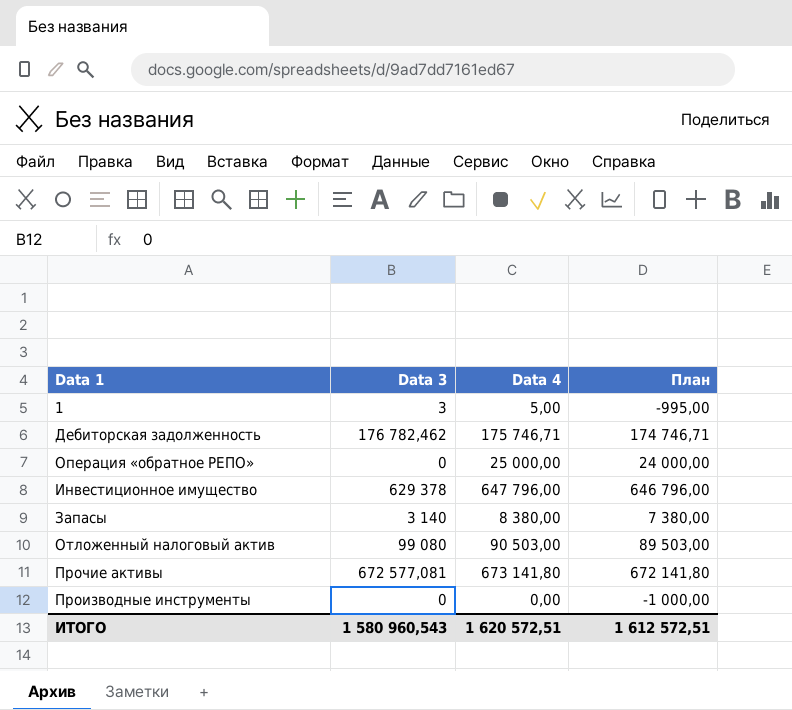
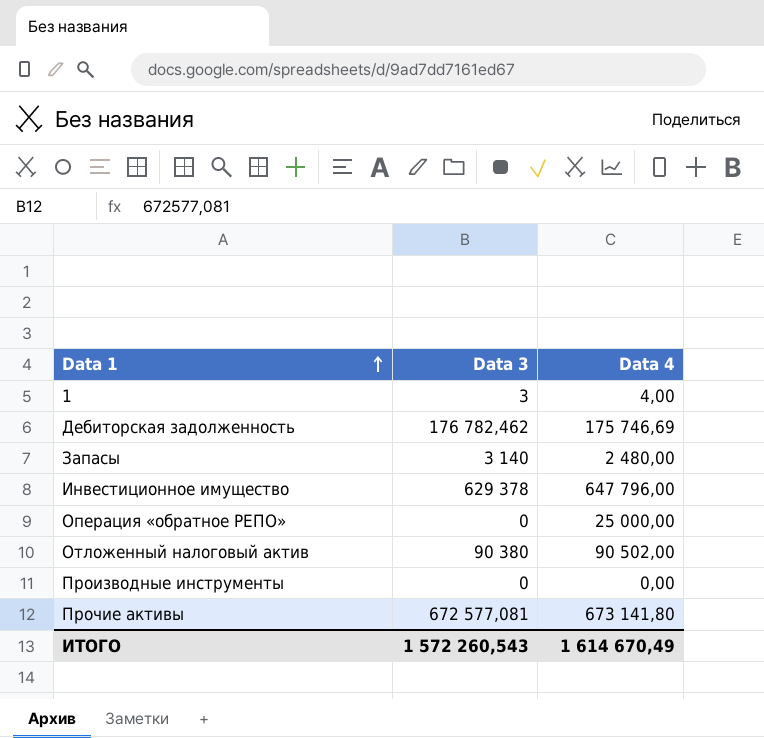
row order: none -> Data 1 ascending
column План | formula: [Data 4] - 1000 -> none
1 | Data 4: 5,00 -> 4,00
Дебиторская задолженность | Data 4: 175 746,71 -> 175 746,69
Запасы | Data 4: 8 380,00 -> 2 480,00
Отложенный налоговый актив | Data 3: 99 080 -> 90 380
Отложенный налоговый актив | Data 4: 90 503,00 -> 90 502,00
ИТОГО | Data 3: 1 580 960,543 -> 1 572 260,543
ИТОГО | Data 4: 1 620 572,51 -> 1 614 670,49

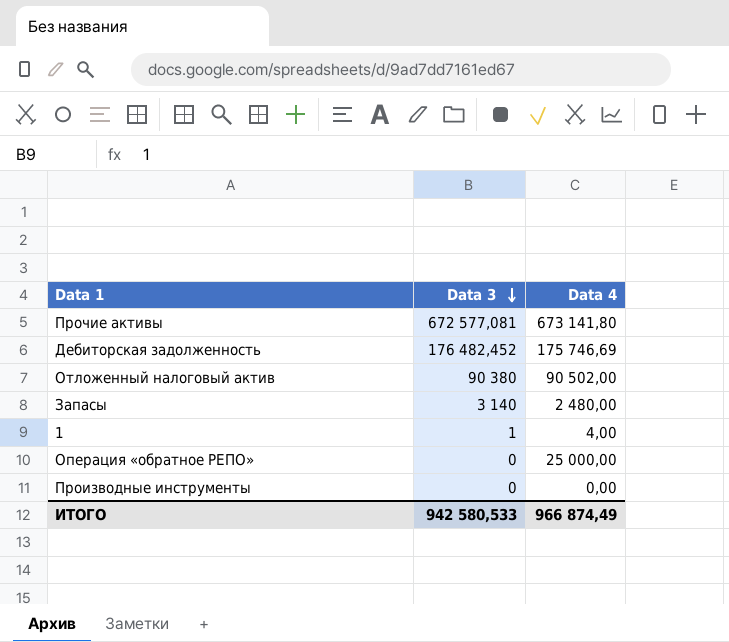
row order: Data 1 ascending -> Data 3 descending
row Инвестиционное имущество: 629 378 | 647 796,00 -> none
Дебиторская задолженность | Data 3: 176 782,462 -> 176 482,452
1 | Data 3: 3 -> 1
ИТОГО | Data 3: 1 572 260,543 -> 942 580,533
ИТОГО | Data 4: 1 614 670,49 -> 966 874,49

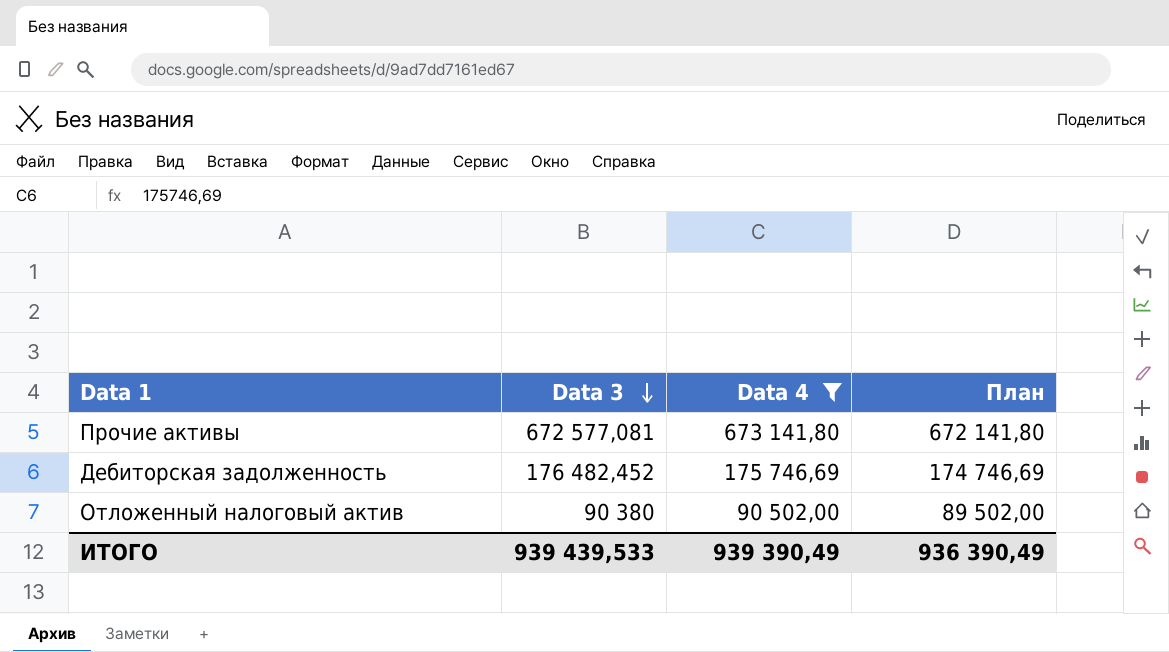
filter: none -> Data 4 >= 90 502,00
column План | formula: none -> [Data 4] - 1000
ИТОГО | Data 3: 942 580,533 -> 939 439,533
ИТОГО | Data 4: 966 874,49 -> 939 390,49

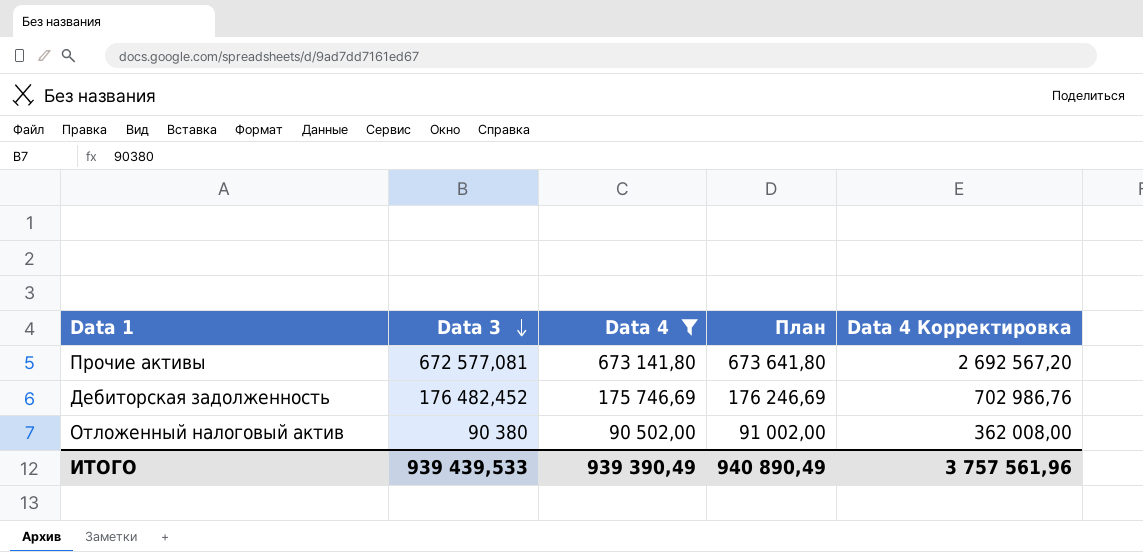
column План | formula: [Data 4] - 1000 -> [Data 4] + 500
column Data 4 Корректировка | formula: none -> [Data 4] * 4
ИТОГО | План: 936 390,49 -> 940 890,49

